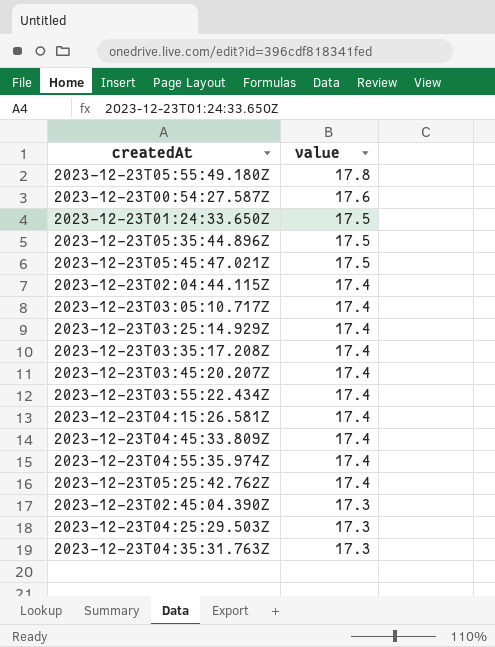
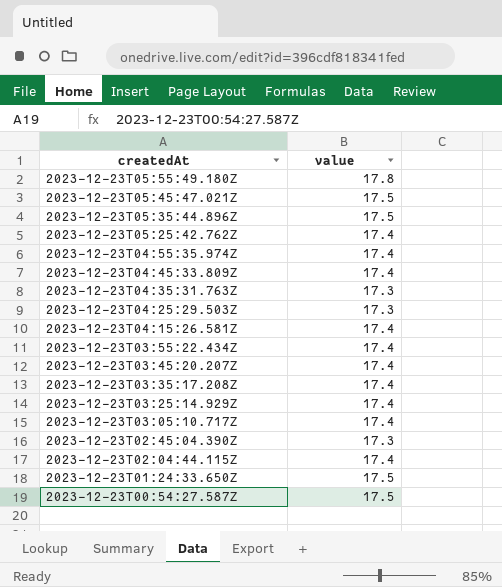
row order: value descending -> createdAt descending
2023-12-23T00:54:27.587Z | value: 17.6 -> 17.5

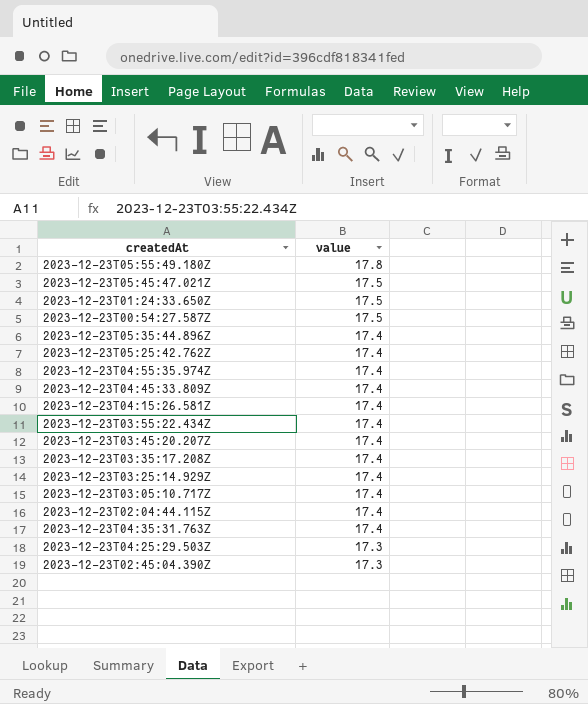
row order: createdAt descending -> value descending
2023-12-23T05:35:44.896Z | value: 17.5 -> 17.4
2023-12-23T04:35:31.763Z | value: 17.3 -> 17.4

